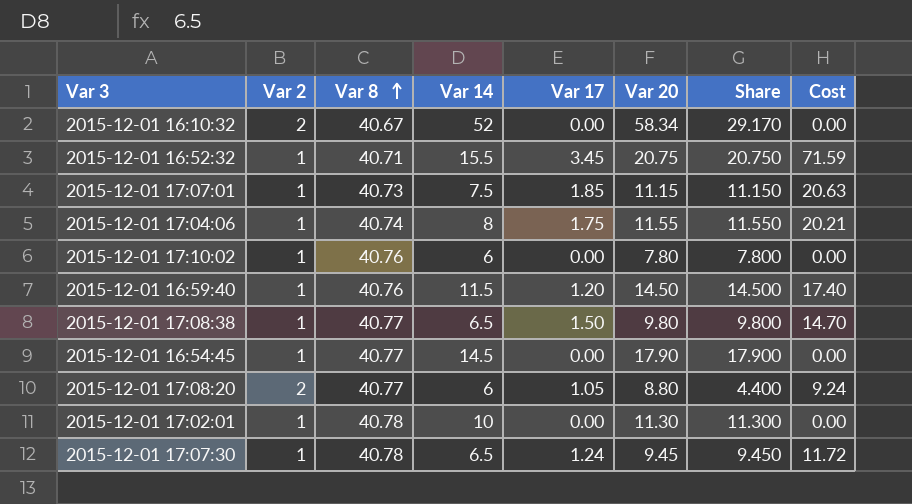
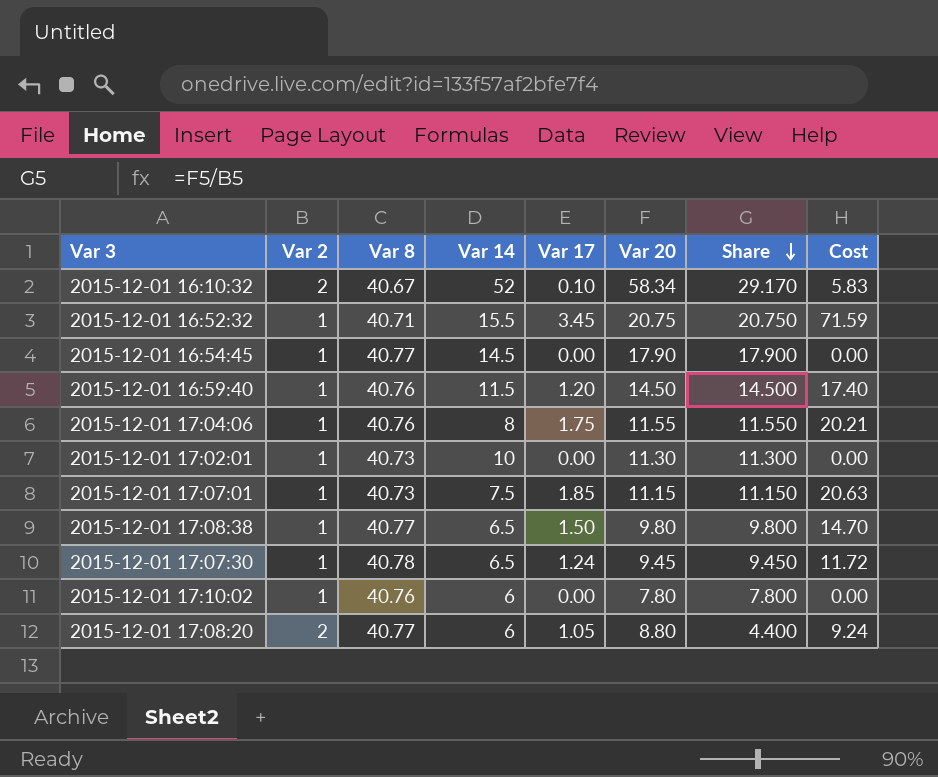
row order: Var 8 ascending -> Share descending
2015-12-01 16:10:32 | Var 17: 0.00 -> 0.10
2015-12-01 16:10:32 | Cost: 0.00 -> 5.83
2015-12-01 17:04:06 | Var 8: 40.74 -> 40.76
2015-12-01 17:02:01 | Var 8: 40.78 -> 40.73

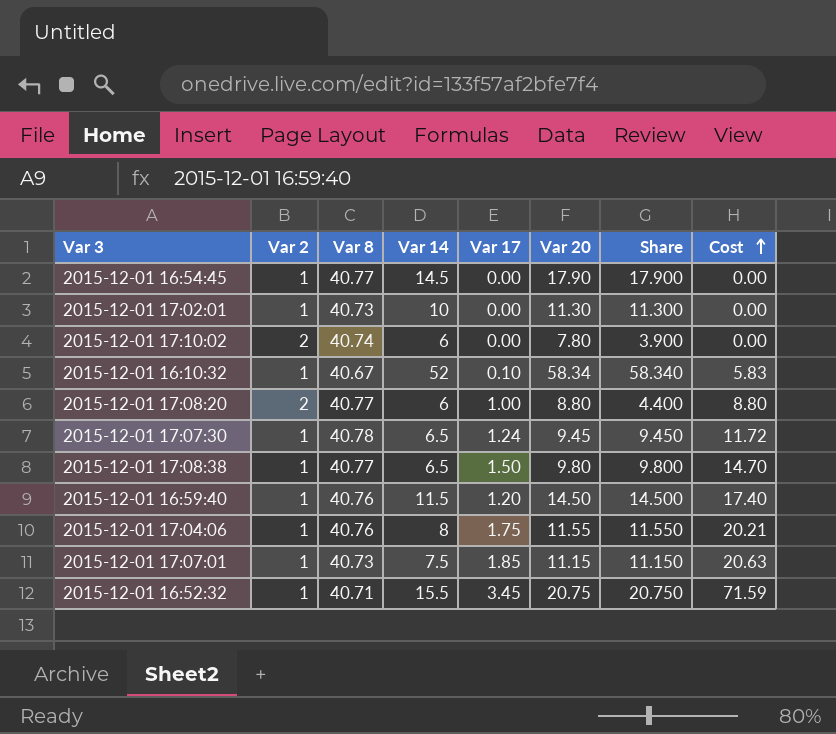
row order: Share descending -> Cost ascending
2015-12-01 17:10:02 | Var 2: 1 -> 2
2015-12-01 17:10:02 | Var 8: 40.76 -> 40.74
2015-12-01 17:10:02 | Share: 7.800 -> 3.900
2015-12-01 16:10:32 | Var 2: 2 -> 1
2015-12-01 16:10:32 | Share: 29.170 -> 58.340
2015-12-01 17:08:20 | Var 17: 1.05 -> 1.00
2015-12-01 17:08:20 | Cost: 9.24 -> 8.80

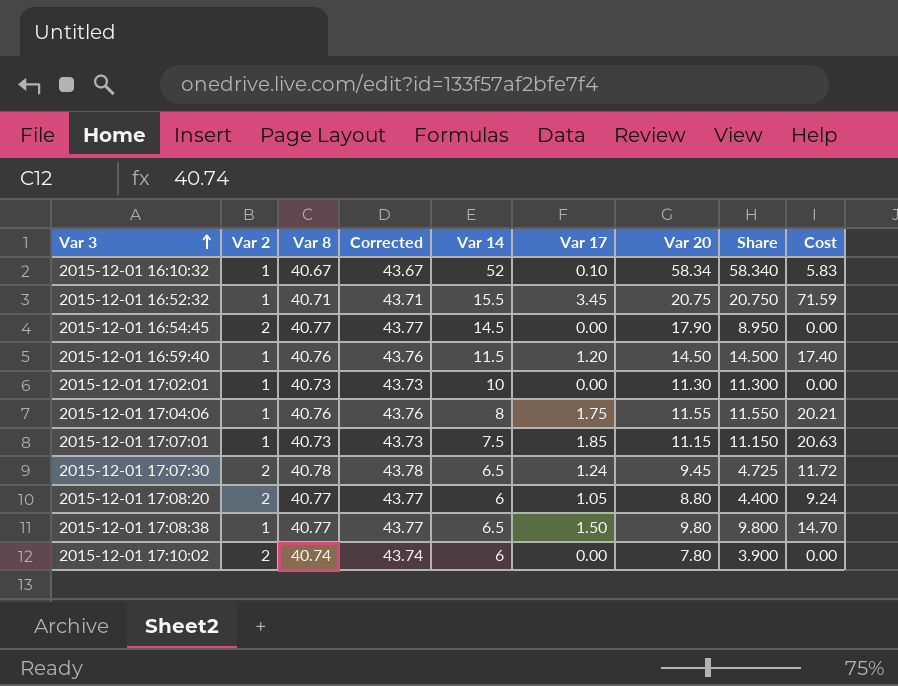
row order: Cost ascending -> Var 3 ascending
column Corrected | formula: none -> [Var 8] + 3
2015-12-01 16:54:45 | Var 2: 1 -> 2
2015-12-01 16:54:45 | Share: 17.900 -> 8.950
2015-12-01 17:07:30 | Var 2: 1 -> 2
2015-12-01 17:07:30 | Share: 9.450 -> 4.725
2015-12-01 17:08:20 | Var 17: 1.00 -> 1.05
2015-12-01 17:08:20 | Cost: 8.80 -> 9.24

